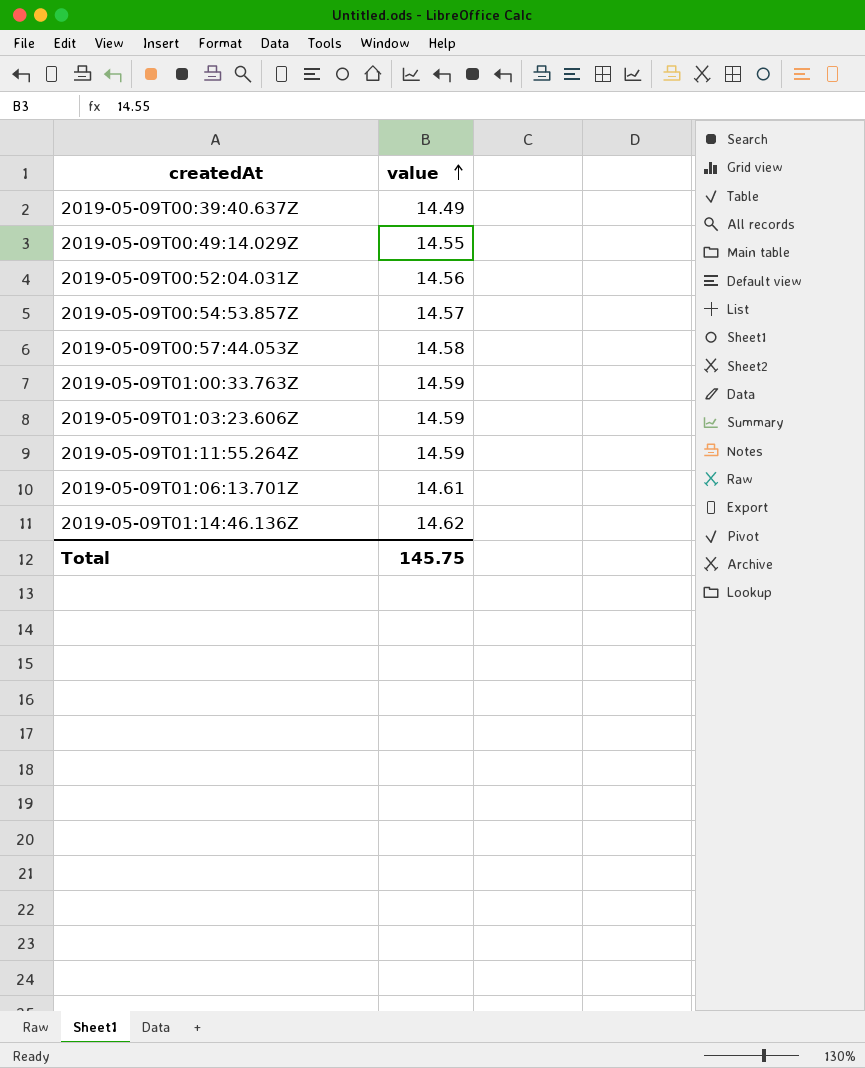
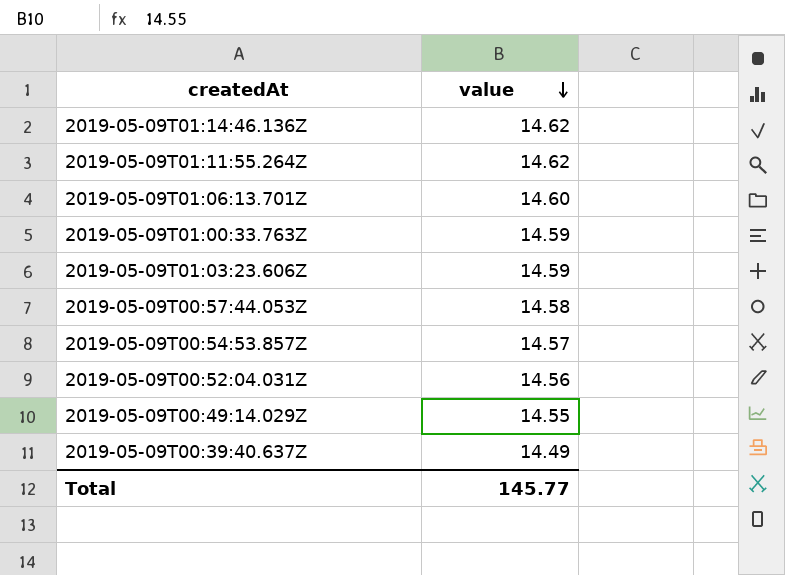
row order: value ascending -> value descending
2019-05-09T01:11:55.264Z | value: 14.59 -> 14.62
2019-05-09T01:06:13.701Z | value: 14.61 -> 14.60
Total | value: 145.75 -> 145.77

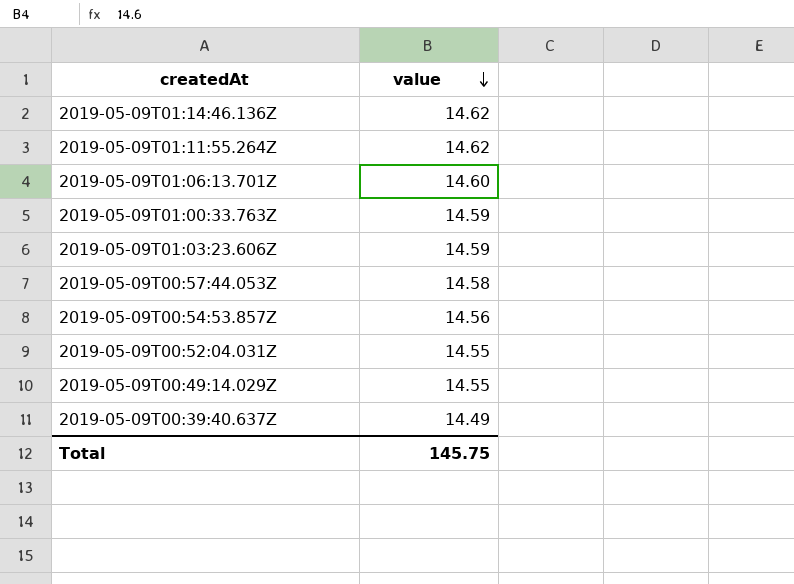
2019-05-09T00:54:53.857Z | value: 14.57 -> 14.56
2019-05-09T00:52:04.031Z | value: 14.56 -> 14.55
Total | value: 145.77 -> 145.75

